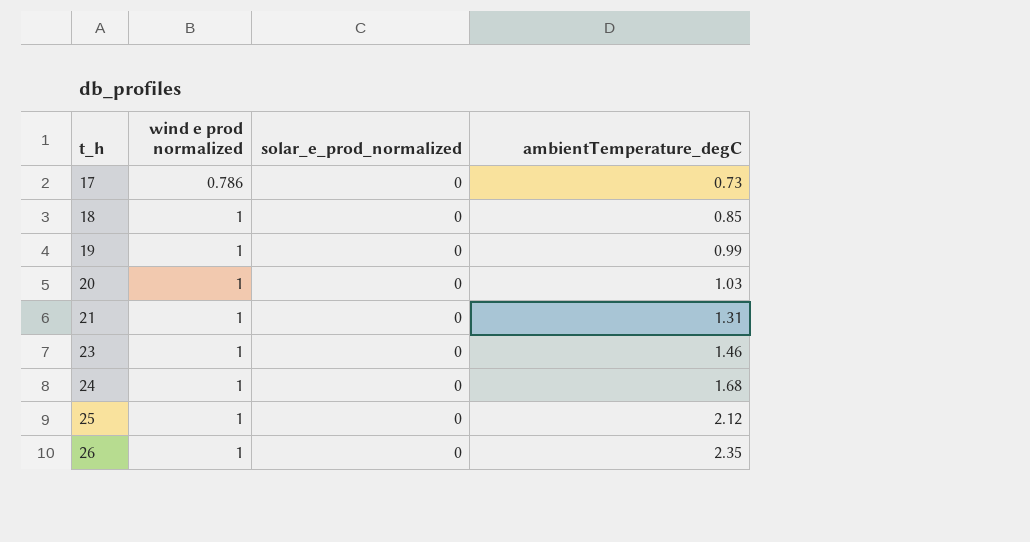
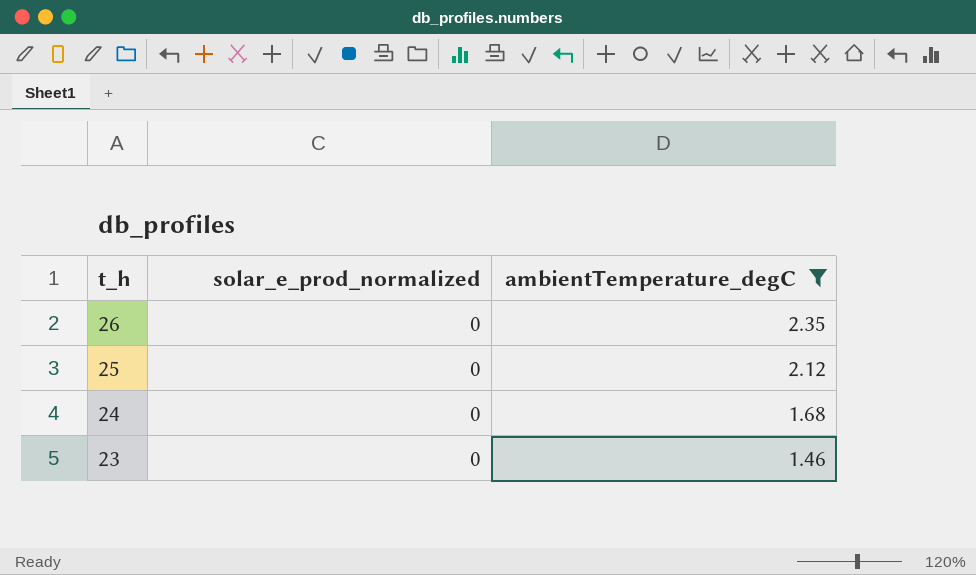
filter: none -> ambientTemperature_degC >= 1.46
row order: t_h ascending -> t_h descending
column wind e prod normalized | position: 2 -> none

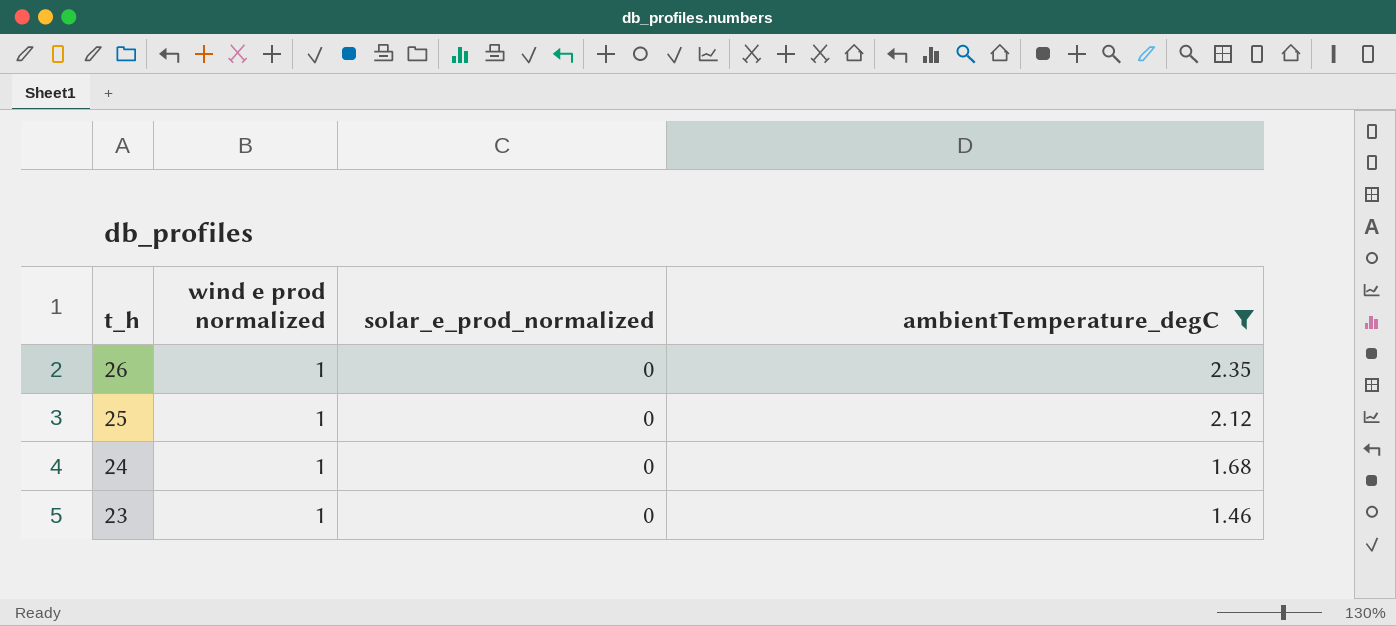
column wind e prod normalized | position: none -> 2

